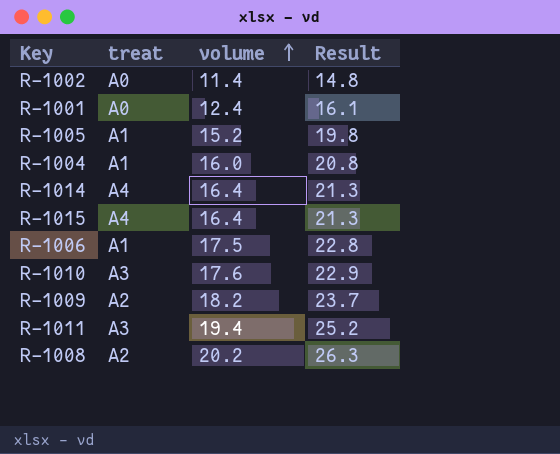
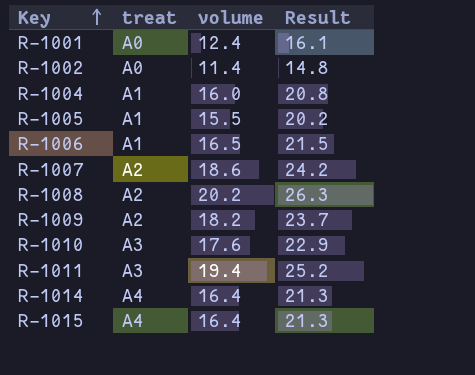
row order: volume ascending -> Key ascending
R-1005 | volume: 15.2 -> 15.5
R-1005 | Result: 19.8 -> 20.2
R-1006 | volume: 17.5 -> 16.5
R-1006 | Result: 22.8 -> 21.5
row R-1007: none -> A2 | 18.6 | 24.2

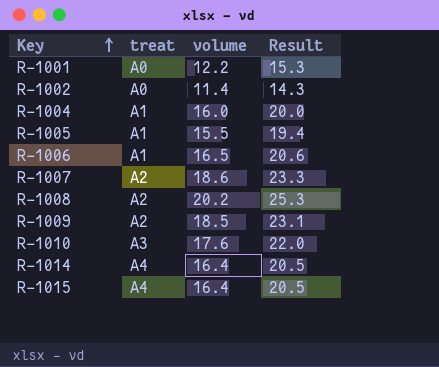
column Result | formula: [volume] * 1.3 -> [volume] * 1.25
row R-1011: A3 | 19.4 | 25.2 -> none
R-1001 | volume: 12.4 -> 12.2
R-1009 | volume: 18.2 -> 18.5

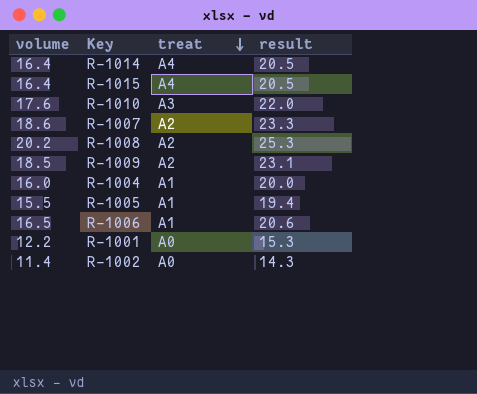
row order: Key ascending -> treat descending
column volume | position: 3 -> 1
column name: Result -> result

